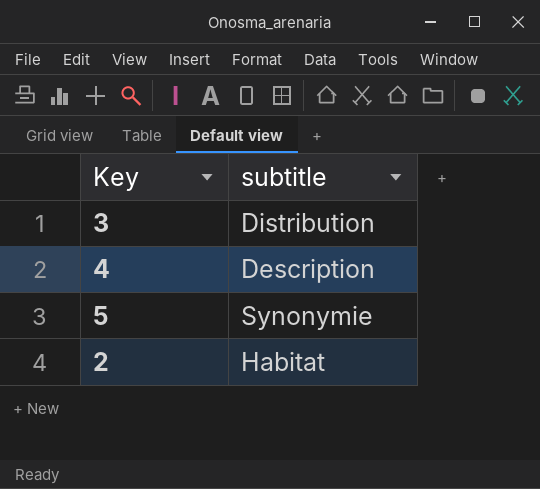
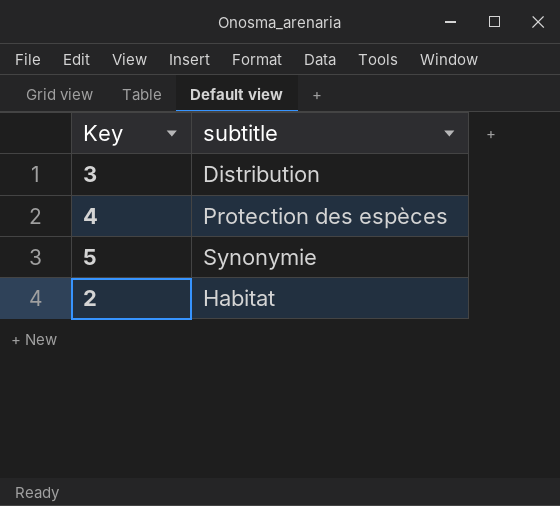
4 | subtitle: Description -> Protection des espèces

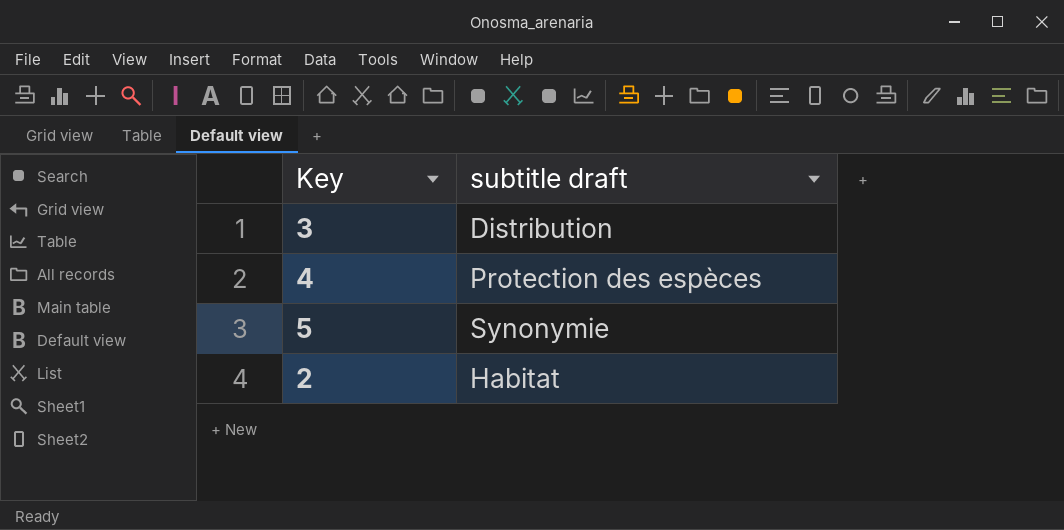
column name: subtitle -> subtitle draft

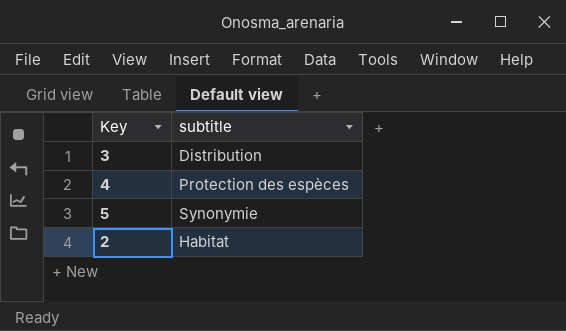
column name: subtitle draft -> subtitle

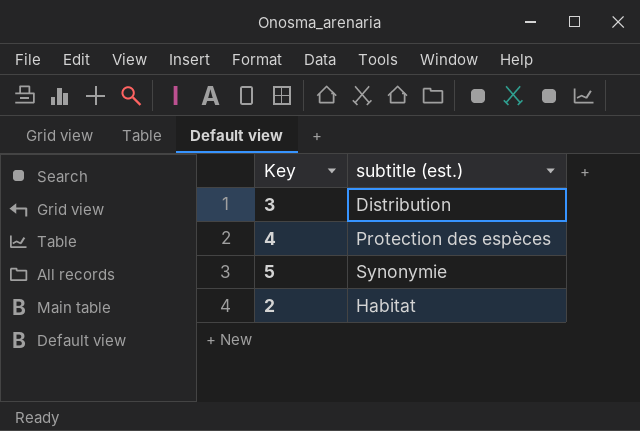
column name: subtitle -> subtitle (est.)

